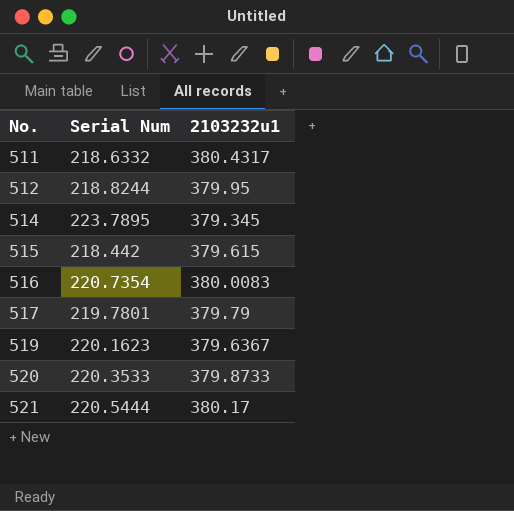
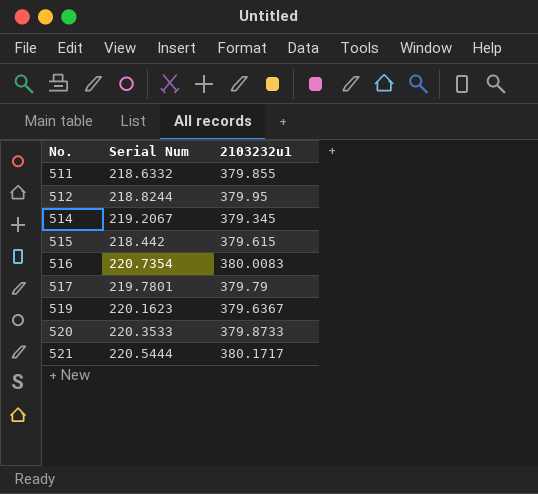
511 | 2103232u1: 380.4317 -> 379.855
514 | Serial Num: 223.7895 -> 219.2067
521 | 2103232u1: 380.17 -> 380.1717

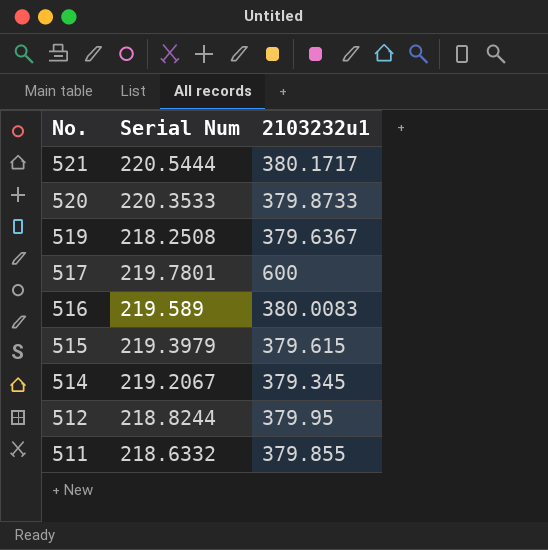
row order: No. ascending -> No. descending
519 | Serial Num: 220.1623 -> 218.2508
517 | 2103232u1: 379.79 -> 600
516 | Serial Num: 220.7354 -> 219.589
515 | Serial Num: 218.442 -> 219.3979

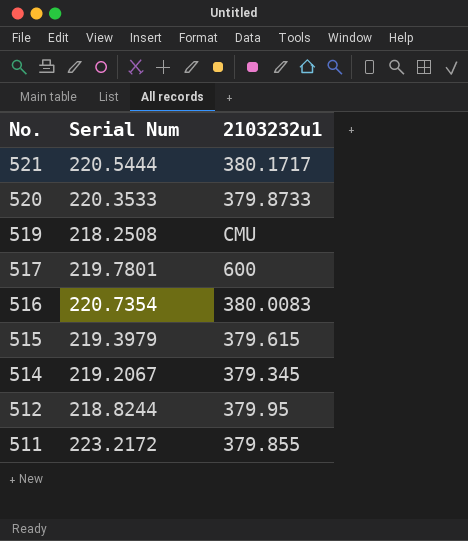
519 | 2103232u1: 379.6367 -> CMU
516 | Serial Num: 219.589 -> 220.7354
511 | Serial Num: 218.6332 -> 223.2172

